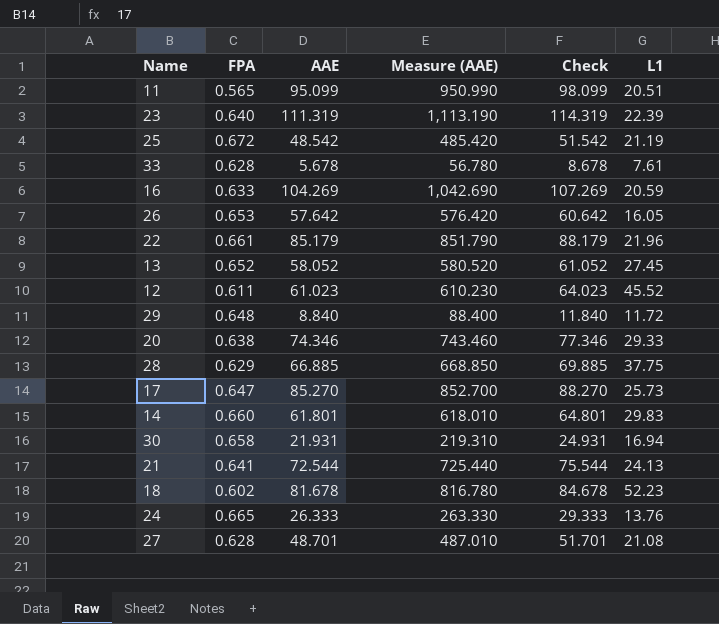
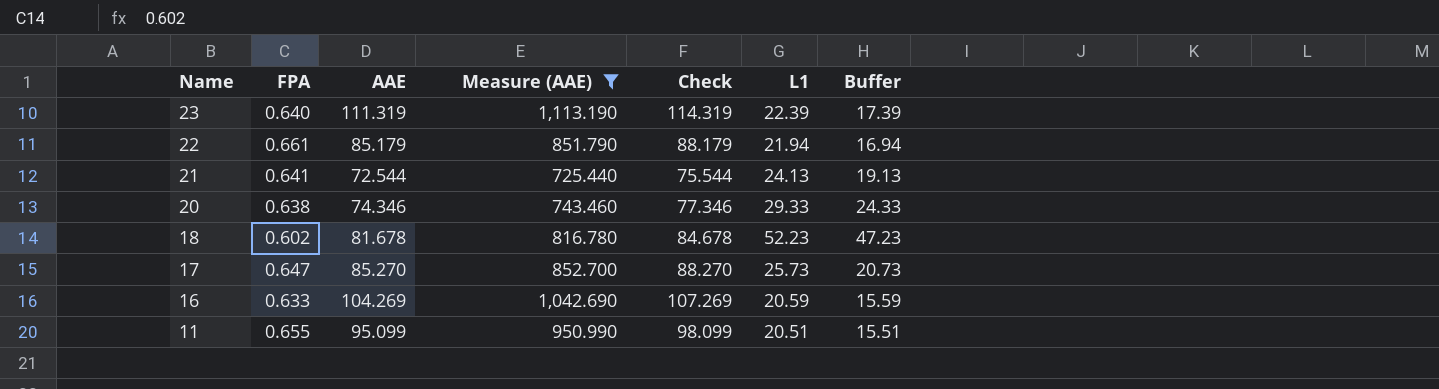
filter: none -> Measure (AAE) >= 725.440
row order: none -> Name descending
column Buffer | formula: none -> [L1] - 5
22 | L1: 21.96 -> 21.94
11 | FPA: 0.565 -> 0.655

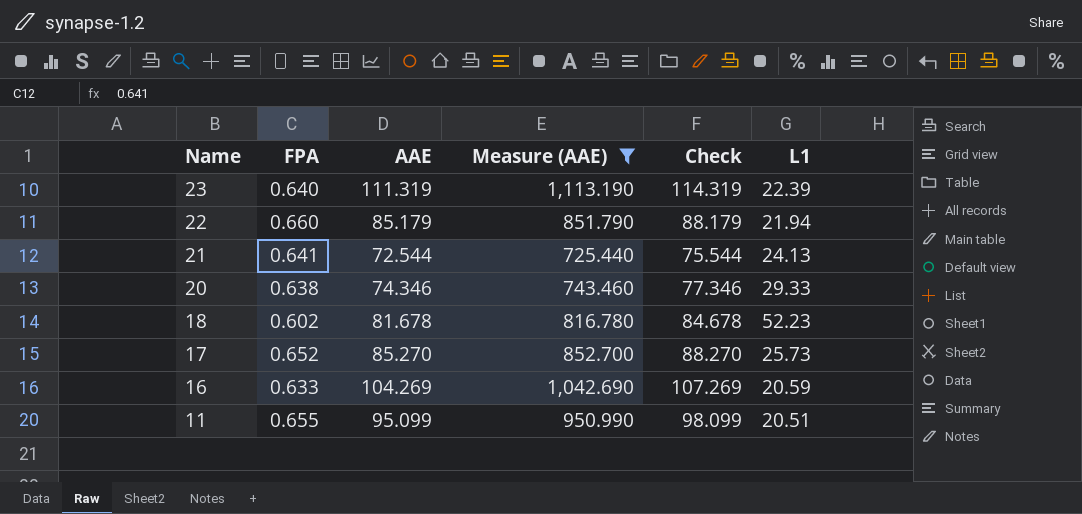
column Buffer | formula: [L1] - 5 -> none
22 | FPA: 0.661 -> 0.660
17 | FPA: 0.647 -> 0.652

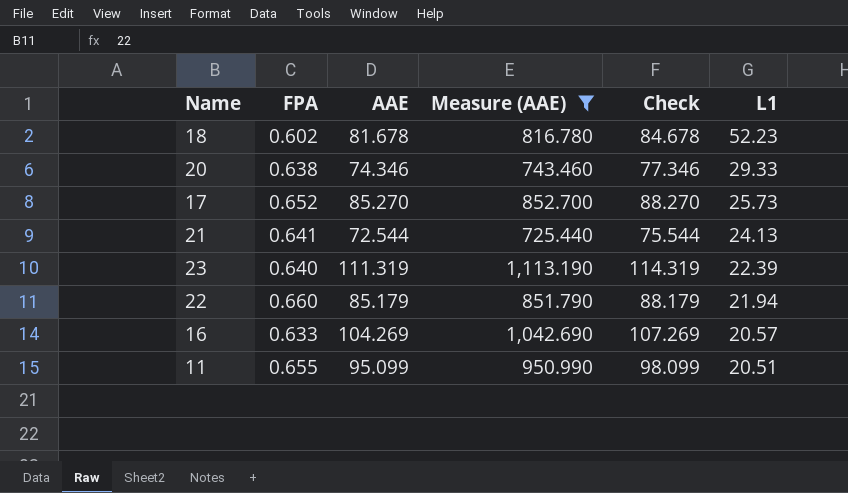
row order: Name descending -> L1 descending
16 | L1: 20.59 -> 20.57

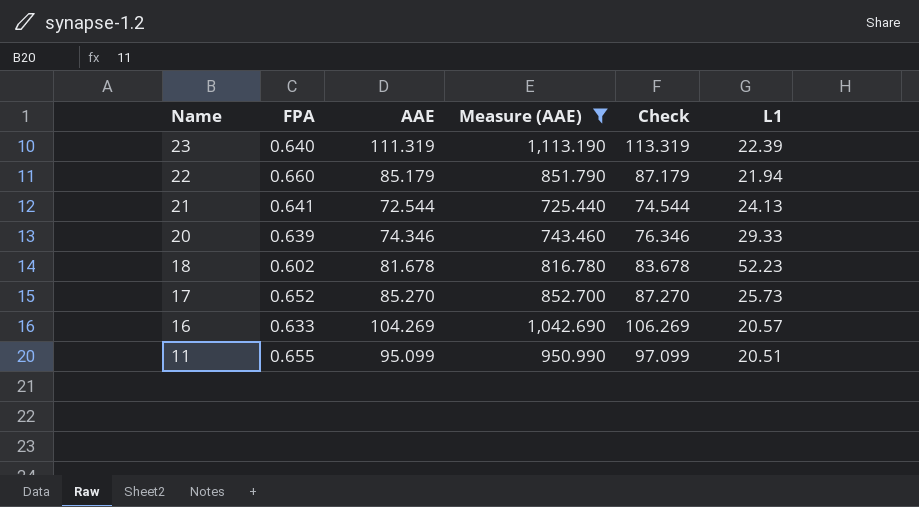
row order: L1 descending -> Name descending
column Check | formula: [AAE] + 3 -> [AAE] + 2
20 | FPA: 0.638 -> 0.639

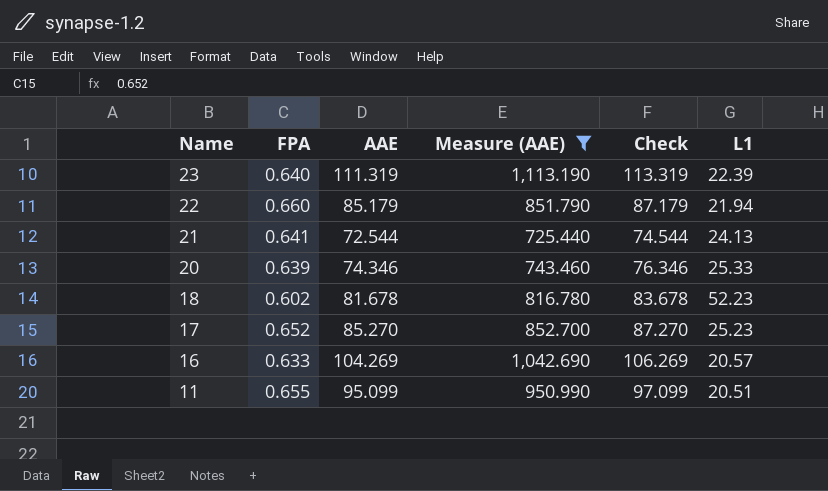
20 | L1: 29.33 -> 25.33
17 | L1: 25.73 -> 25.23

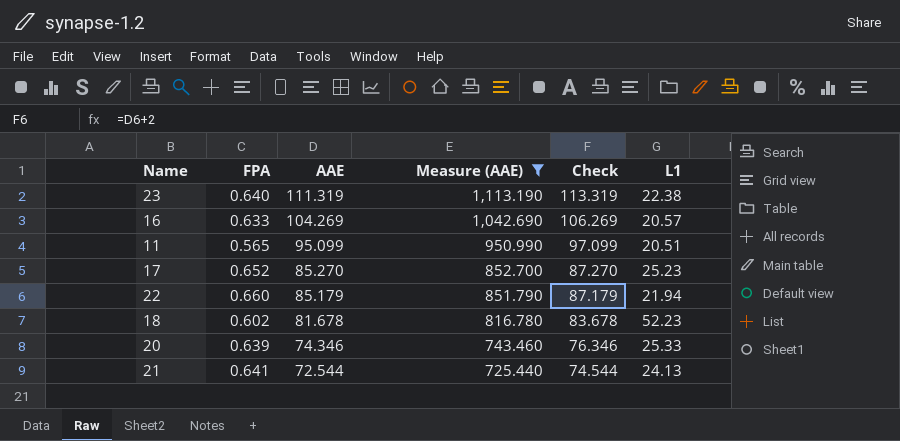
row order: Name descending -> AAE descending
23 | L1: 22.39 -> 22.38
11 | FPA: 0.655 -> 0.565

